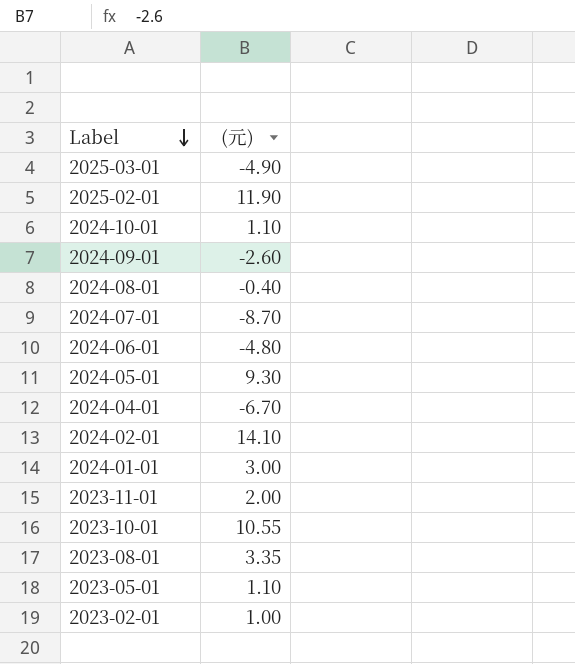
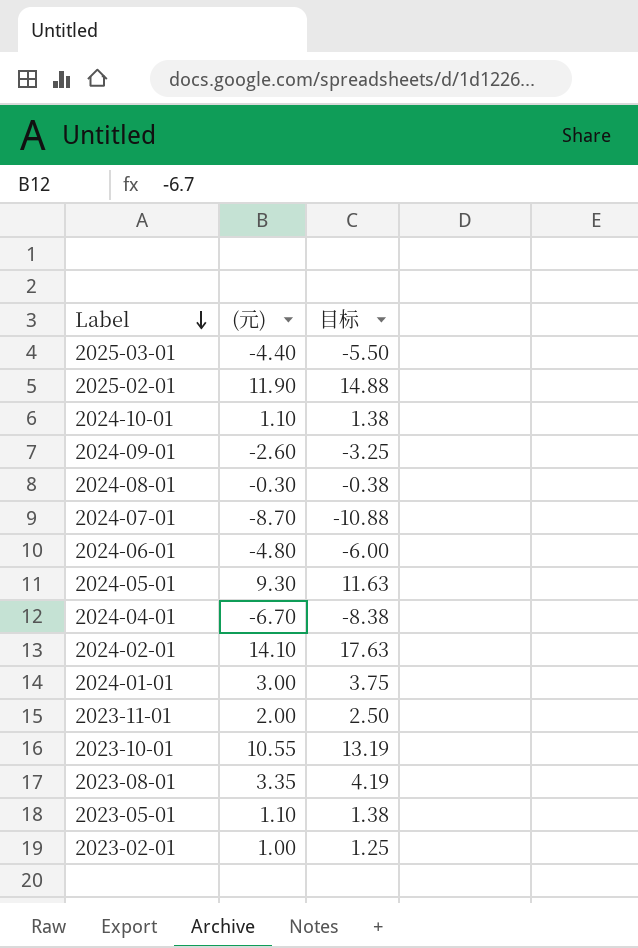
column 目标 | formula: none -> [(元)] * 1.25
2025-03-01 | (元): -4.90 -> -4.40
2024-08-01 | (元): -0.40 -> -0.30

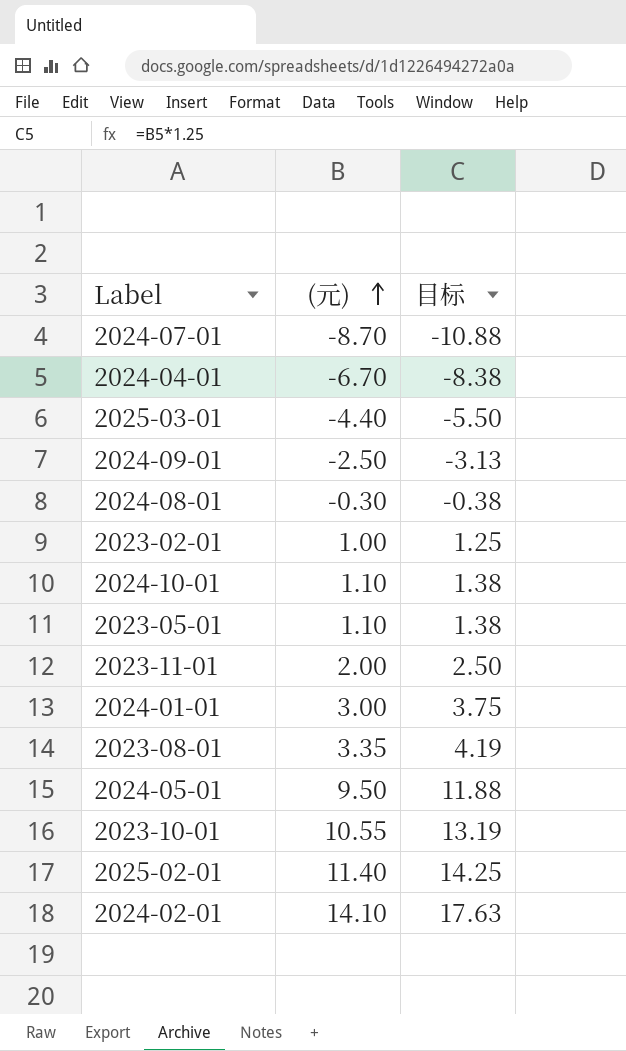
row order: Label descending -> (元) ascending
row 2024-06-01: -4.80 | -6.00 -> none
2024-09-01 | (元): -2.60 -> -2.50
2024-09-01 | 目标: -3.25 -> -3.13
2024-05-01 | (元): 9.30 -> 9.50
2024-05-01 | 目标: 11.63 -> 11.88
2025-02-01 | (元): 11.90 -> 11.40
2025-02-01 | 目标: 14.88 -> 14.25

